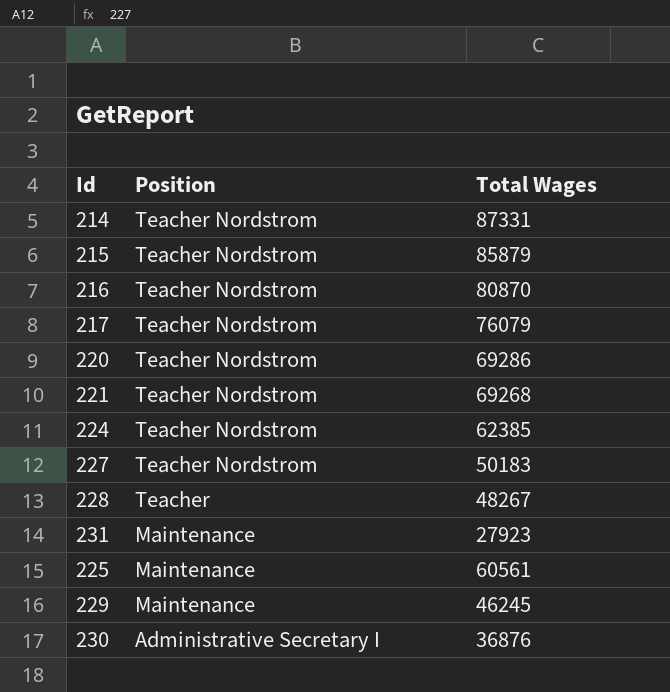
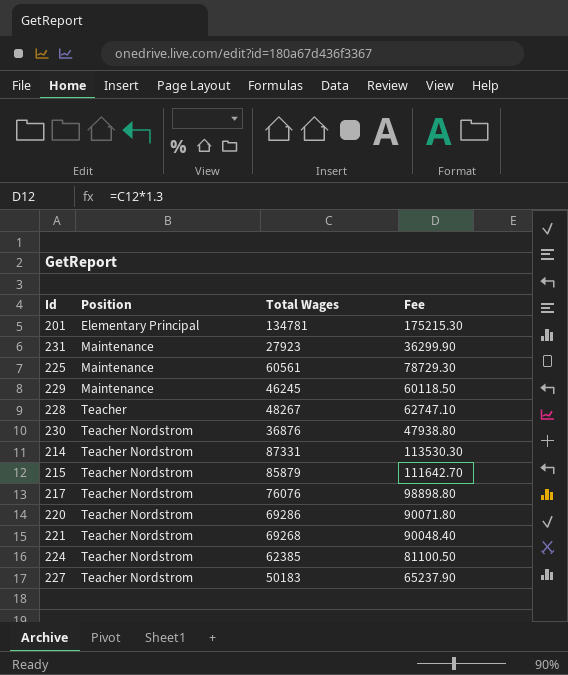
row order: Position descending -> Position ascending
column Fee | formula: none -> [Total Wages] * 1.3
row 216: Teacher Nordstrom | 80870 -> none
row 201: none -> Elementary Principal | 134781 | 175215.30
230 | Position: Administrative Secretary I -> Teacher Nordstrom
217 | Total Wages: 76079 -> 76076

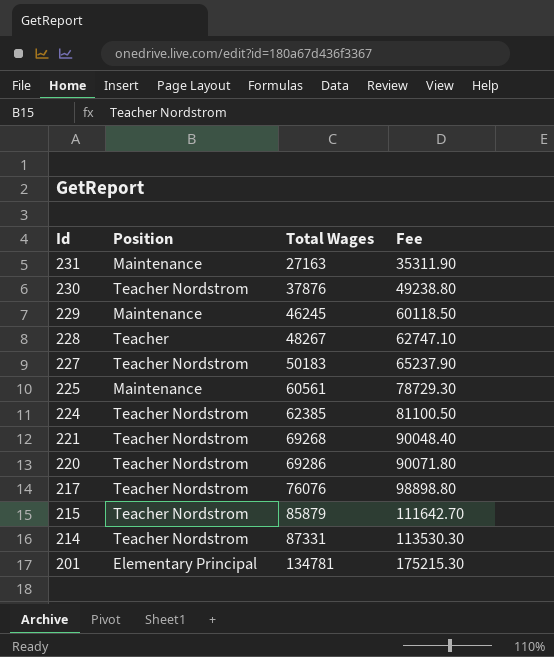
row order: Position ascending -> Id descending
231 | Total Wages: 27923 -> 27163
231 | Fee: 36299.90 -> 35311.90
230 | Total Wages: 36876 -> 37876
230 | Fee: 47938.80 -> 49238.80

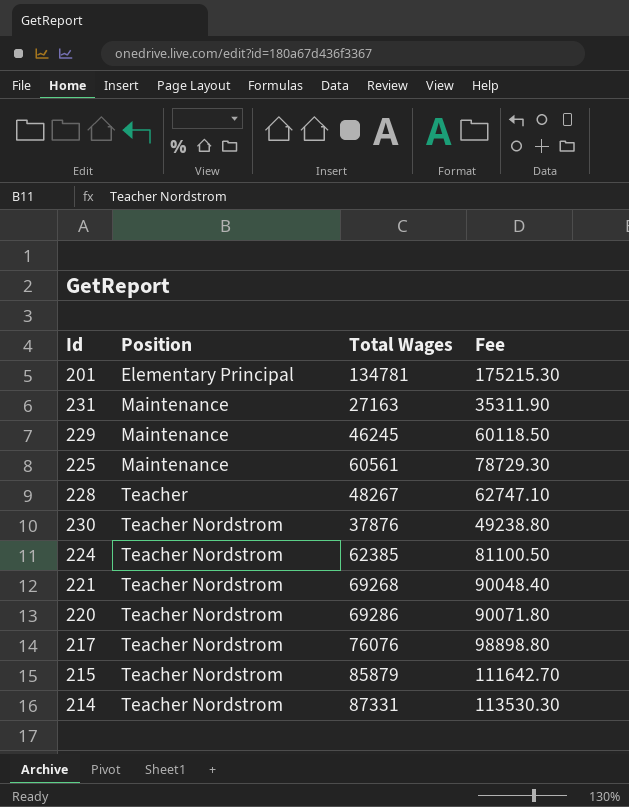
row order: Id descending -> Position ascending
row 227: Teacher Nordstrom | 50183 | 65237.90 -> none

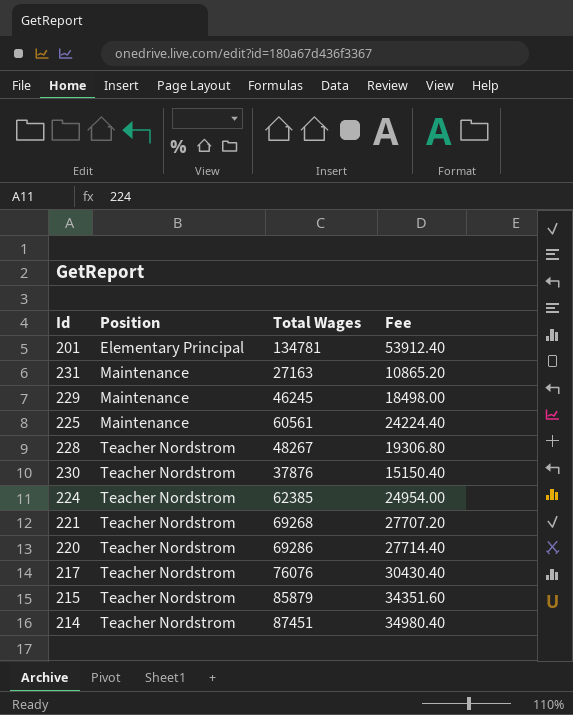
column Fee | formula: [Total Wages] * 1.3 -> [Total Wages] * 0.4
228 | Position: Teacher -> Teacher Nordstrom
214 | Total Wages: 87331 -> 87451

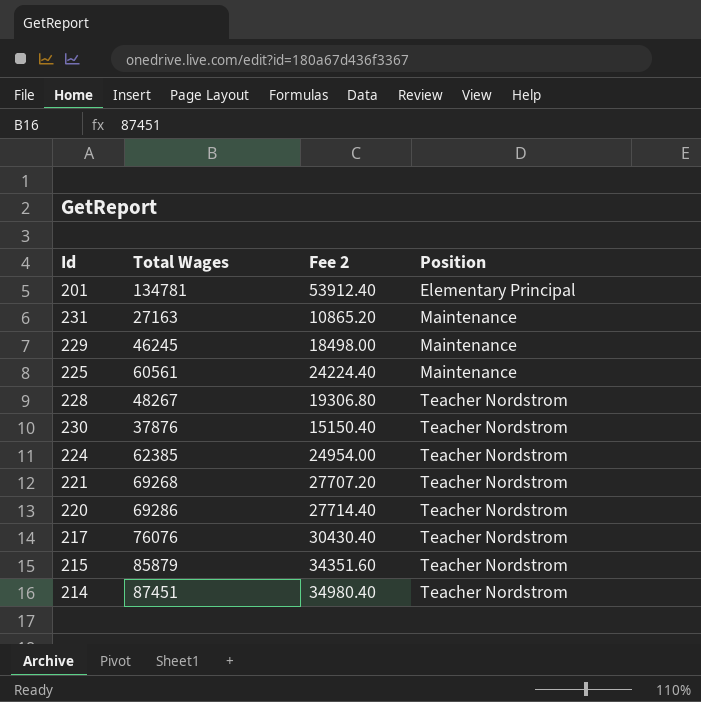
column name: Fee -> Fee 2
column Position | position: 2 -> 4

